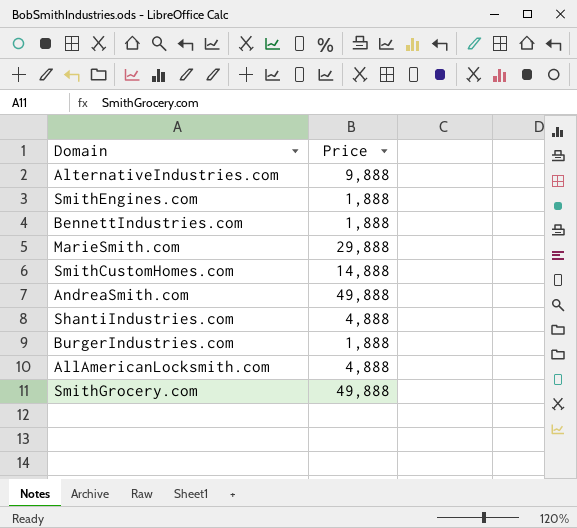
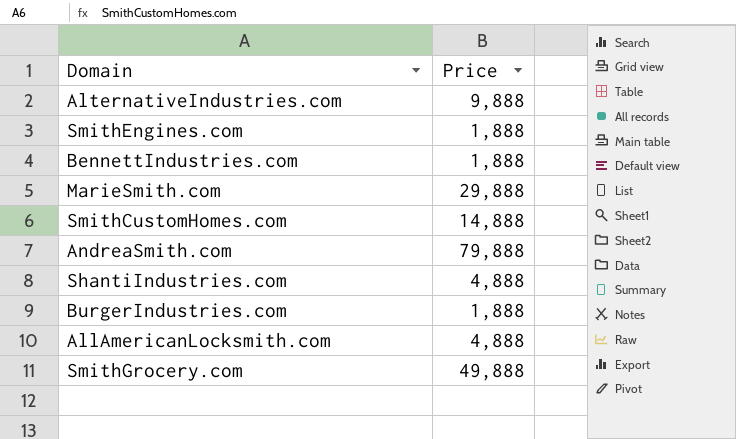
AndreaSmith.com | Price: 49,888 -> 79,888

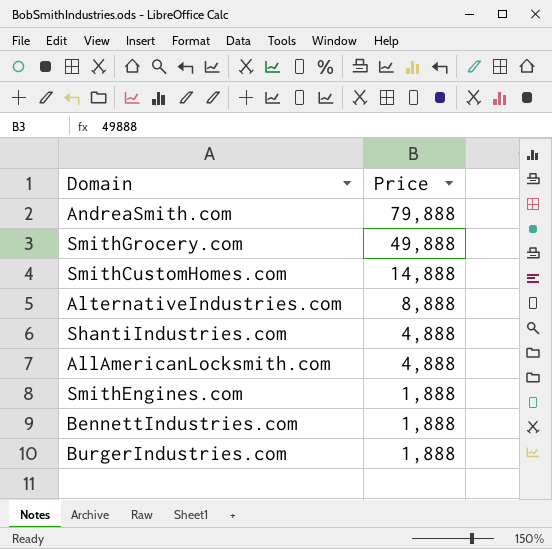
row order: none -> Price descending
row MarieSmith.com: 29,888 -> none
AlternativeIndustries.com | Price: 9,888 -> 8,888

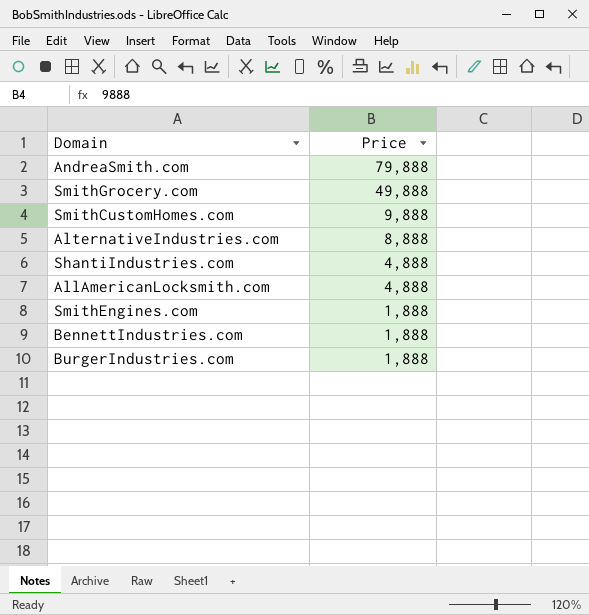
SmithCustomHomes.com | Price: 14,888 -> 9,888

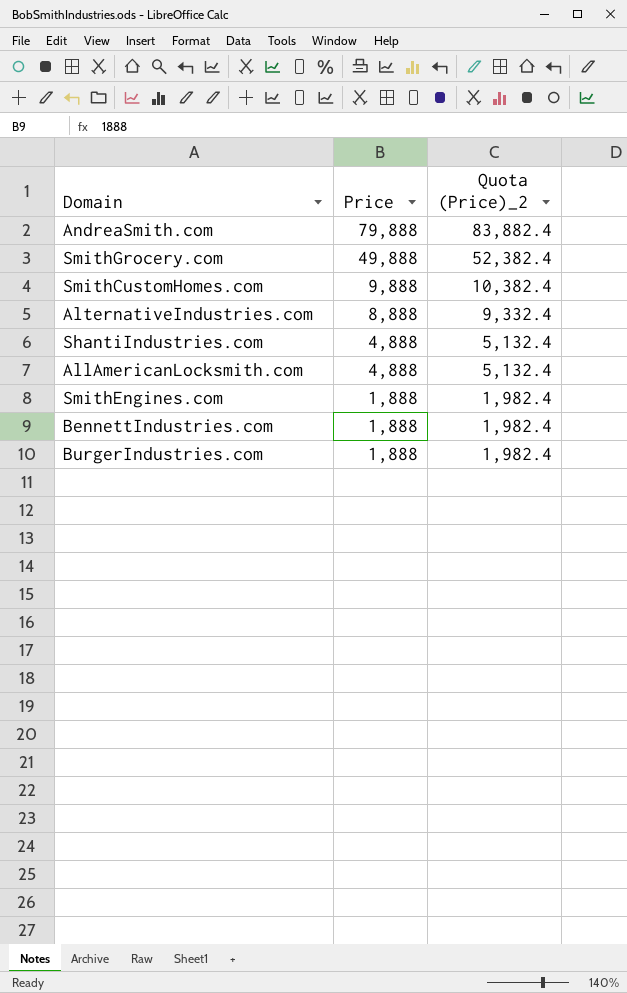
column Quota (Price)_2 | formula: none -> [Price] * 1.05

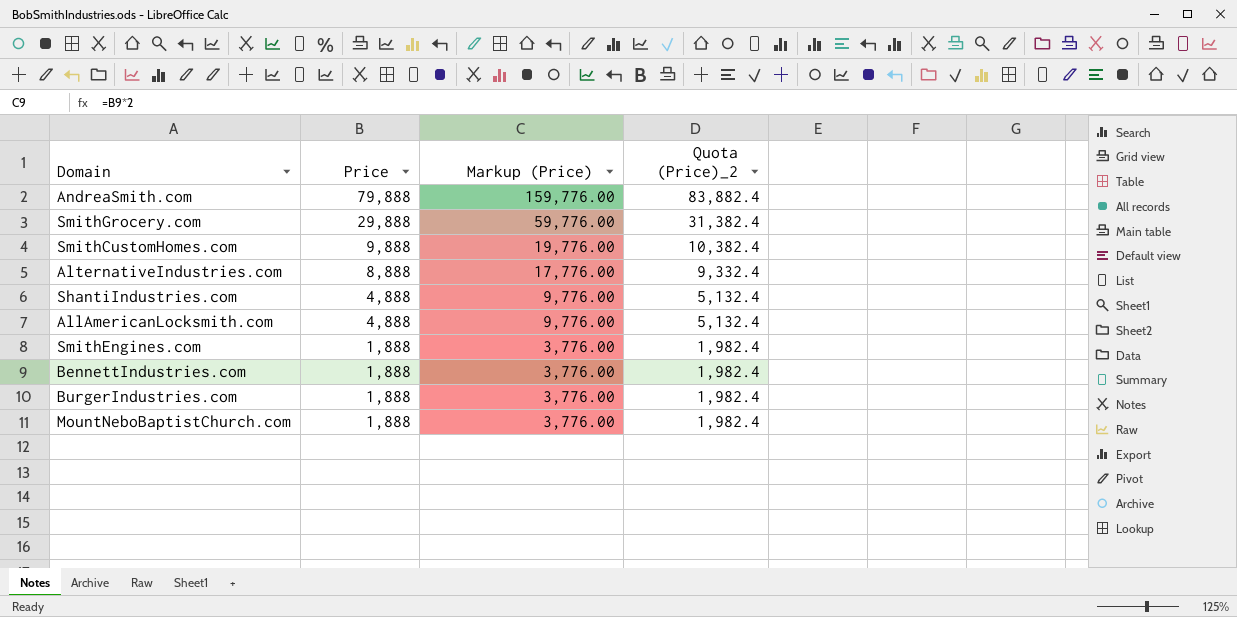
column Markup (Price) | formula: none -> [Price] * 2
SmithGrocery.com | Price: 49,888 -> 29,888
SmithGrocery.com | Quota (Price)_2: 52,382.4 -> 31,382.4
row MountNeboBaptistChurch.com: none -> 1,888 | 3,776.00 | 1,982.4

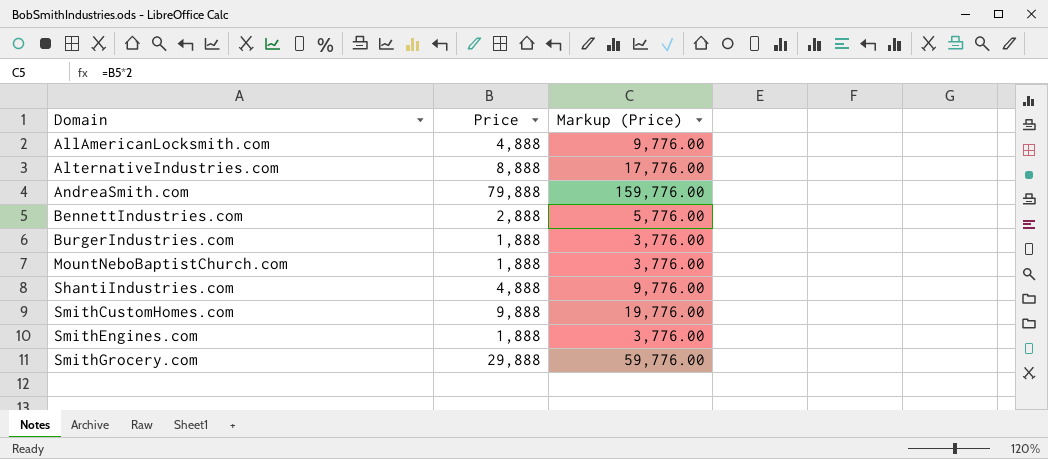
row order: Price descending -> Domain ascending
column Quota (Price)_2 | formula: [Price] * 1.05 -> none
BennettIndustries.com | Price: 1,888 -> 2,888
BennettIndustries.com | Markup (Price): 3,776.00 -> 5,776.00

